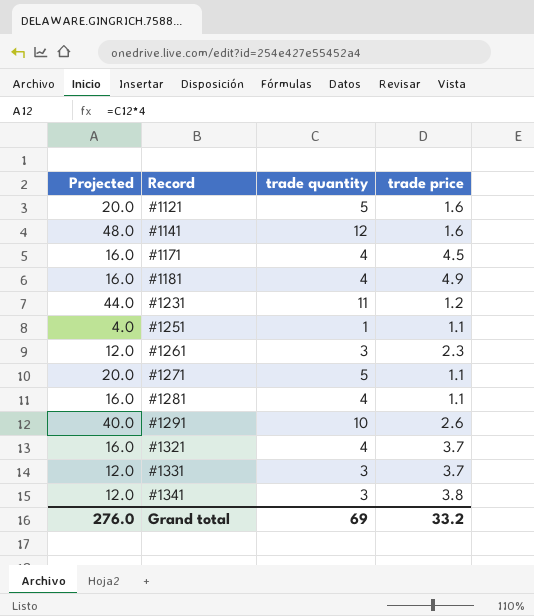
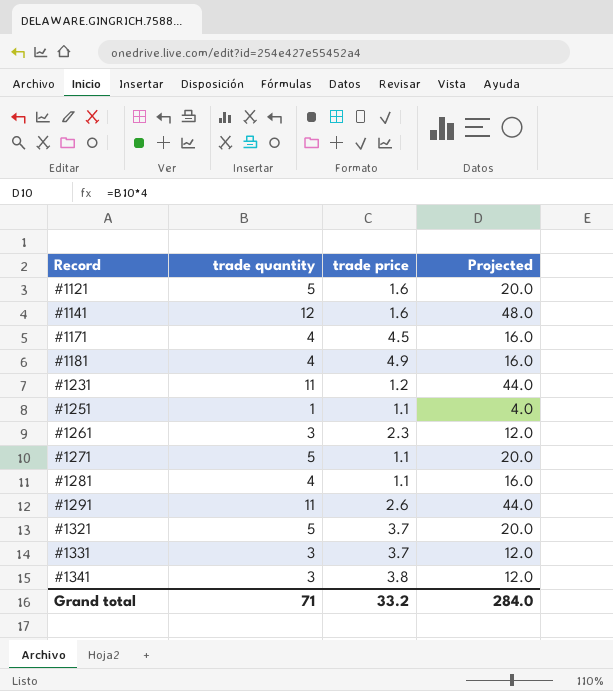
column Projected | position: 1 -> 4
#1291 | trade quantity: 10 -> 11
#1291 | Projected: 40.0 -> 44.0
#1321 | trade quantity: 4 -> 5
#1321 | Projected: 16.0 -> 20.0
Grand total | trade quantity: 69 -> 71
Grand total | Projected: 276.0 -> 284.0

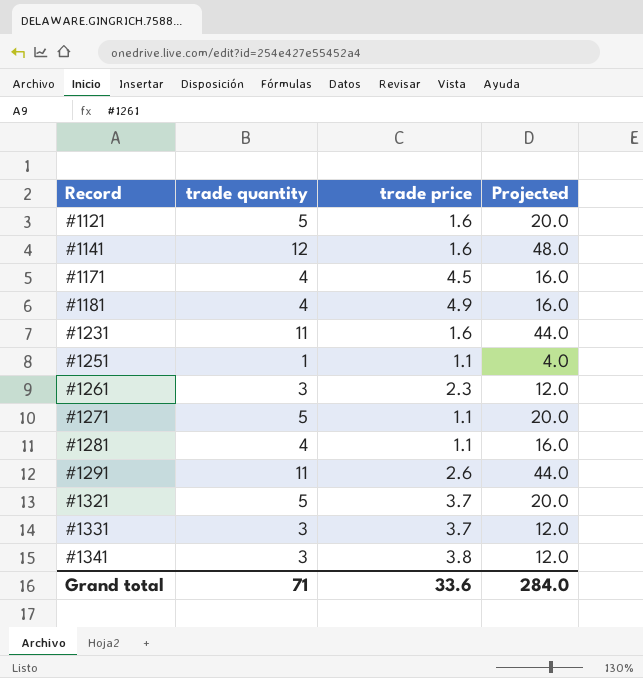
#1231 | trade price: 1.2 -> 1.6
Grand total | trade price: 33.2 -> 33.6

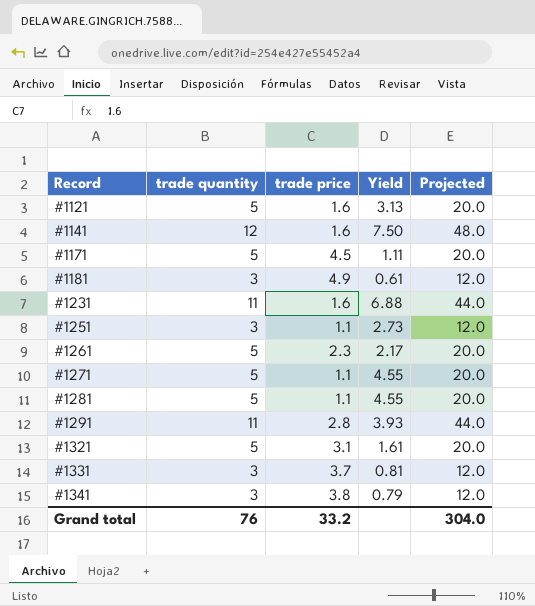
column Yield | formula: none -> [trade quantity] / [trade price]
#1171 | trade quantity: 4 -> 5
#1171 | Projected: 16.0 -> 20.0
#1181 | trade quantity: 4 -> 3
#1181 | Projected: 16.0 -> 12.0
#1251 | trade quantity: 1 -> 3
#1251 | Projected: 4.0 -> 12.0
#1261 | trade quantity: 3 -> 5
#1261 | Projected: 12.0 -> 20.0
#1281 | trade quantity: 4 -> 5
#1281 | Projected: 16.0 -> 20.0
#1291 | trade price: 2.6 -> 2.8
#1321 | trade price: 3.7 -> 3.1
Grand total | trade quantity: 71 -> 76
Grand total | trade price: 33.6 -> 33.2
Grand total | Projected: 284.0 -> 304.0

